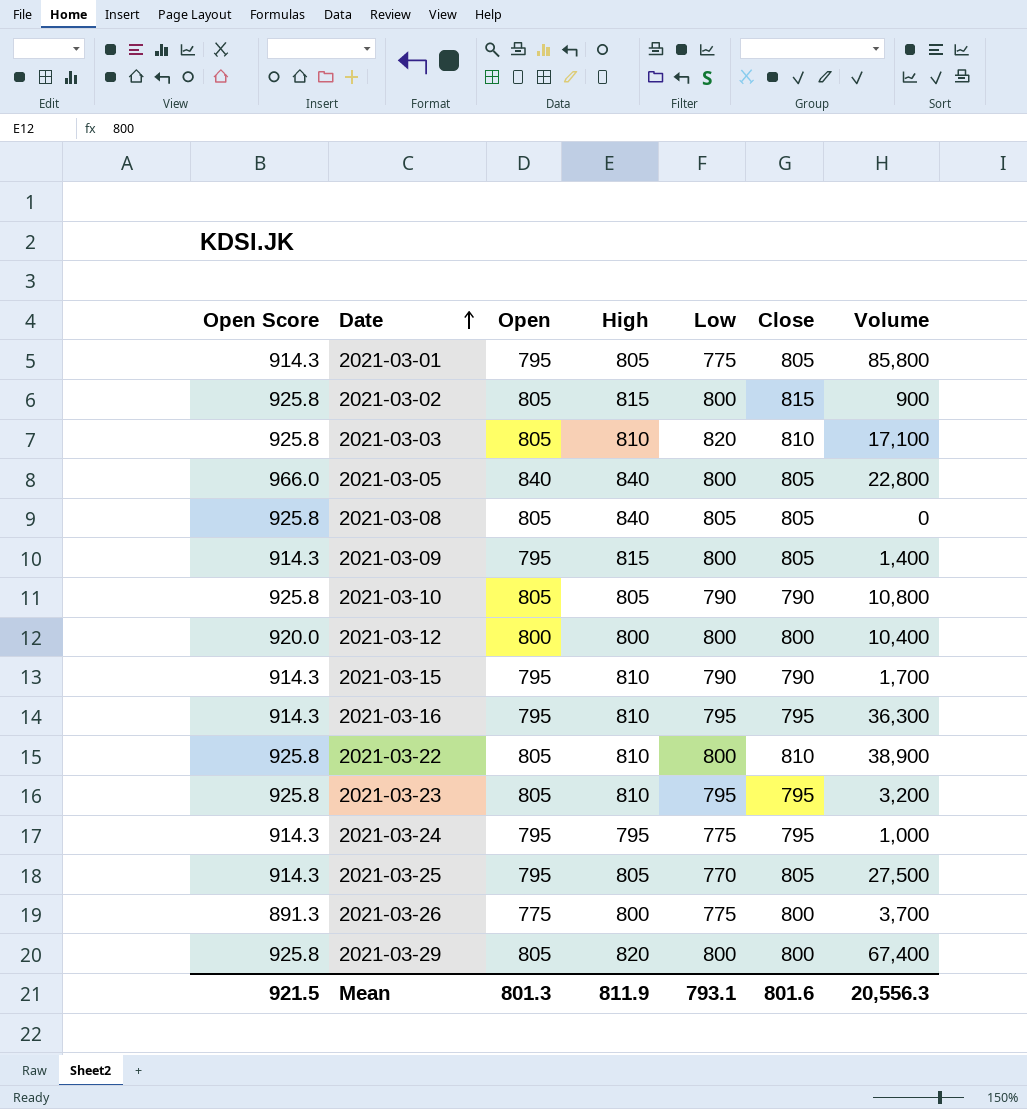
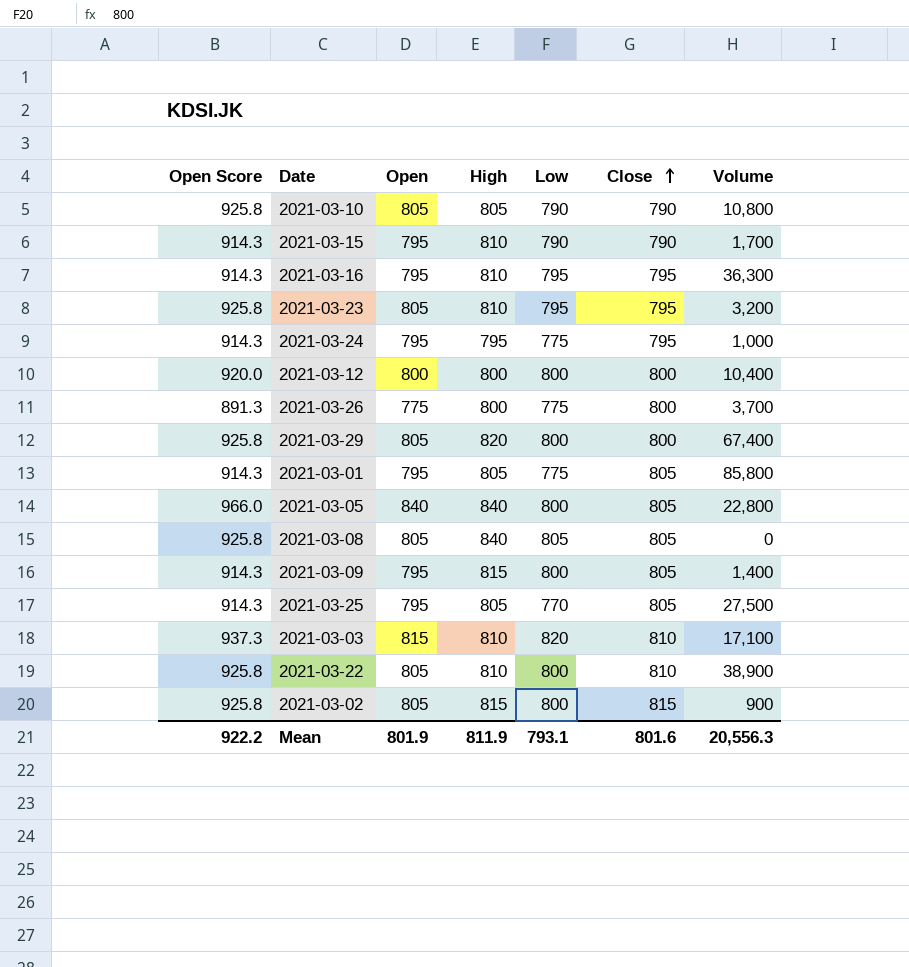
row order: Date ascending -> Close ascending
2021-03-03 | Open Score: 925.8 -> 937.3
2021-03-03 | Open: 805 -> 815
Mean | Open Score: 921.5 -> 922.2
Mean | Open: 801.3 -> 801.9

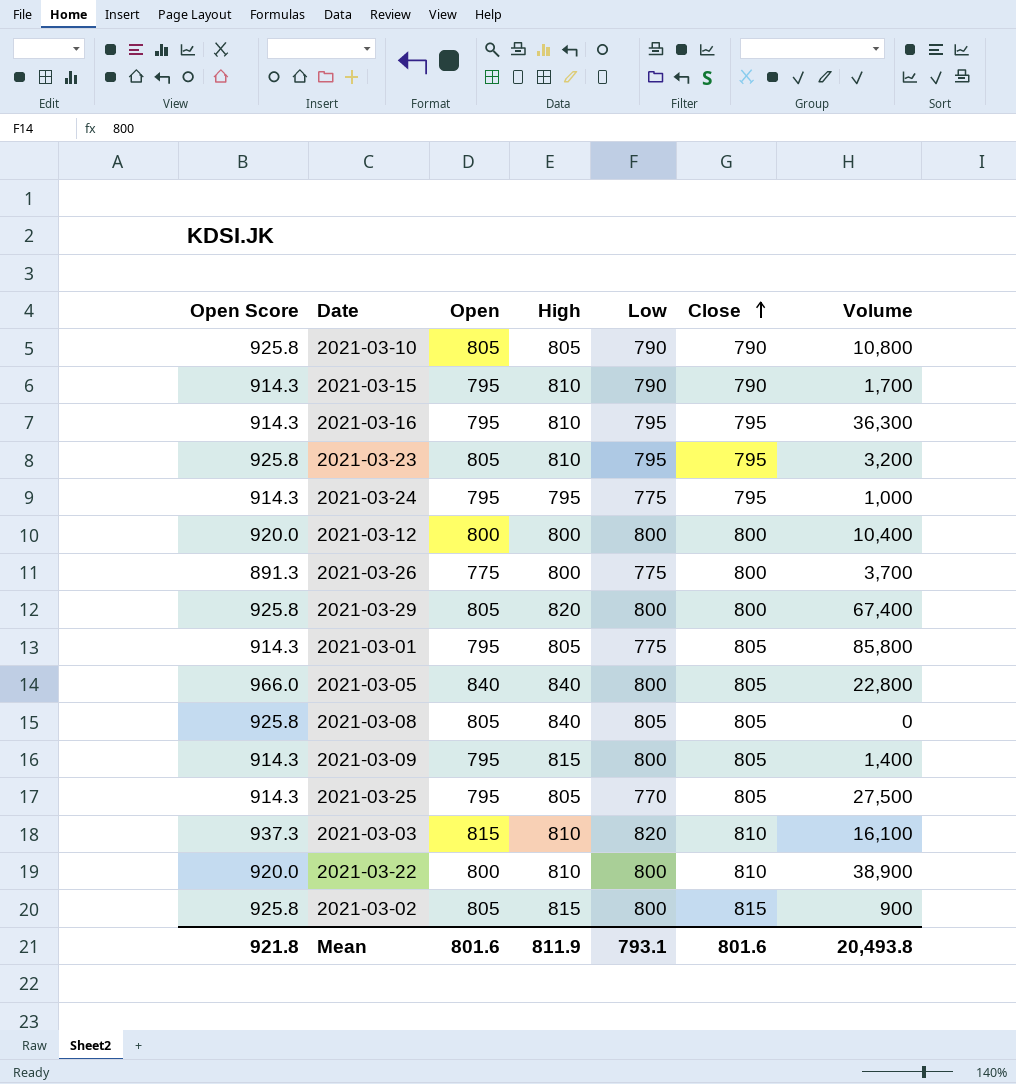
2021-03-03 | Volume: 17,100 -> 16,100
2021-03-22 | Open Score: 925.8 -> 920.0
2021-03-22 | Open: 805 -> 800
Mean | Open Score: 922.2 -> 921.8
Mean | Open: 801.9 -> 801.6
Mean | Volume: 20,556.3 -> 20,493.8

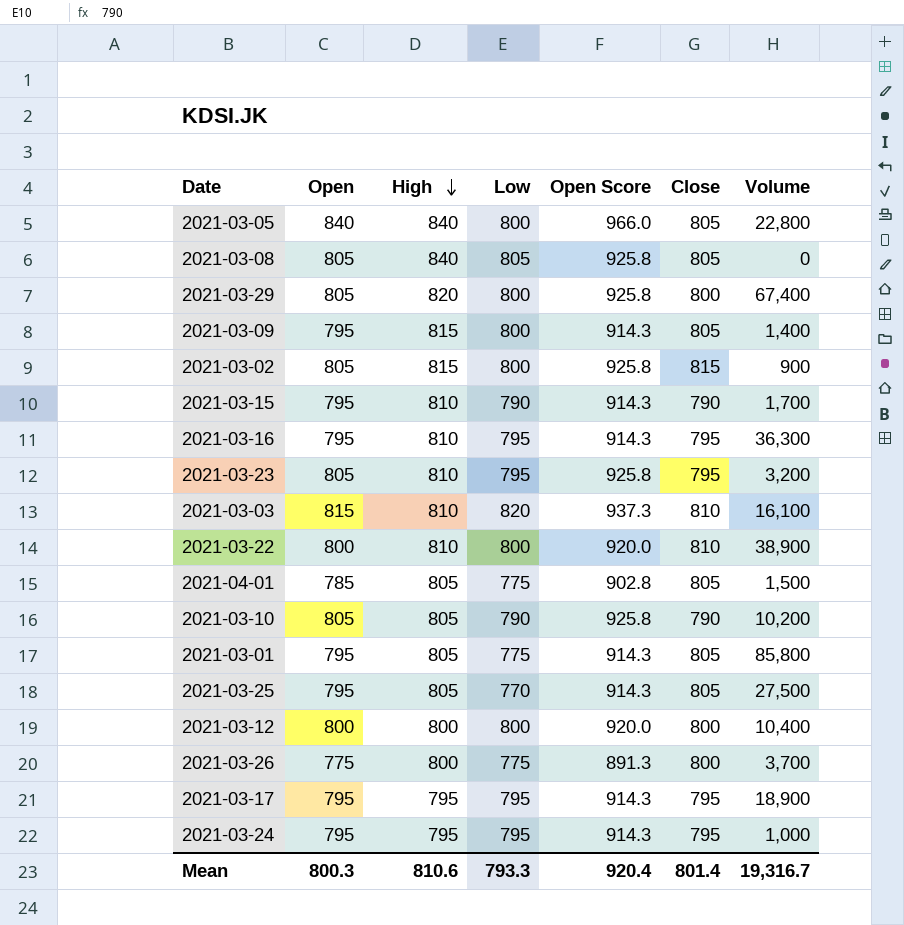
row order: Close ascending -> High descending
column Open Score | position: 1 -> 5
row 2021-04-01: none -> 785 | 805 | 775 | 902.8 | 805 | 1,500
2021-03-10 | Volume: 10,800 -> 10,200
row 2021-03-17: none -> 795 | 795 | 795 | 914.3 | 795 | 18,900
2021-03-24 | Low: 775 -> 795
Mean | Open: 801.6 -> 800.3
Mean | High: 811.9 -> 810.6
Mean | Low: 793.1 -> 793.3
Mean | Open Score: 921.8 -> 920.4
Mean | Close: 801.6 -> 801.4
Mean | Volume: 20,493.8 -> 19,316.7

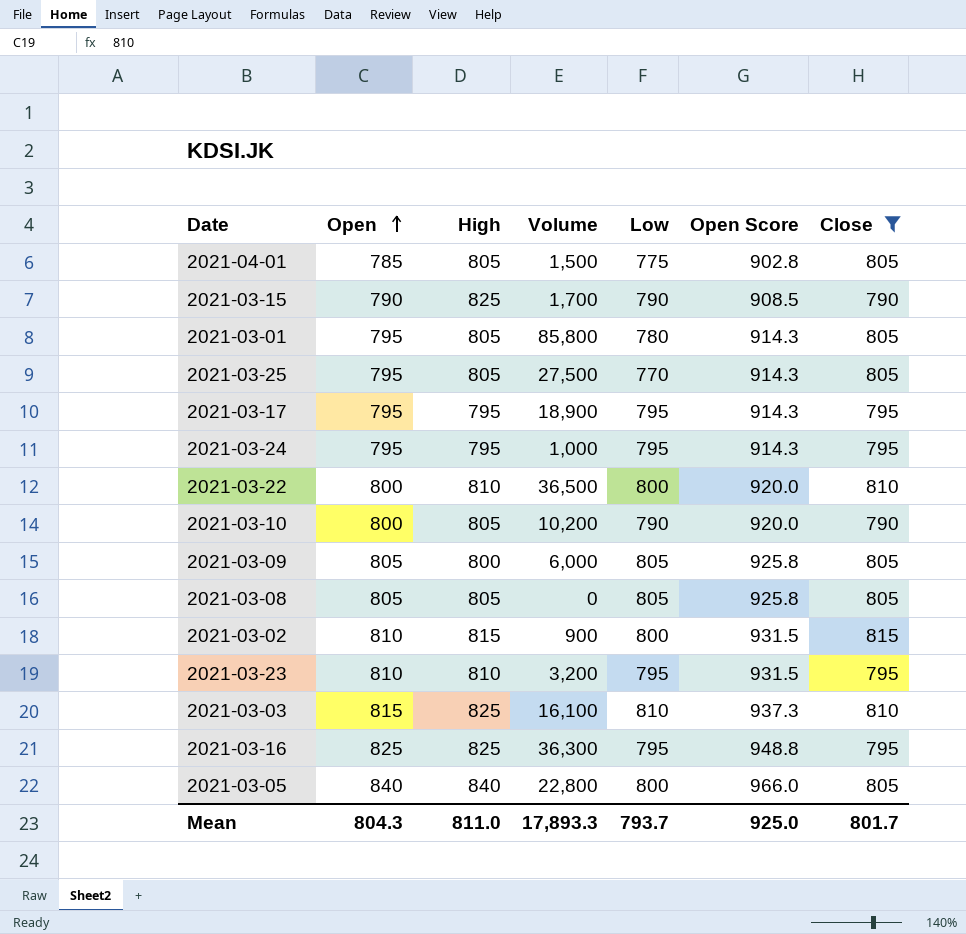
filter: none -> Close != 800
row order: High descending -> Open ascending
column Volume | position: 7 -> 4
2021-03-15 | Open: 795 -> 790
2021-03-15 | High: 810 -> 825
2021-03-15 | Open Score: 914.3 -> 908.5
2021-03-01 | Low: 775 -> 780
2021-03-22 | Volume: 38,900 -> 36,500
2021-03-10 | Open: 805 -> 800
2021-03-10 | Open Score: 925.8 -> 920.0
2021-03-09 | Open: 795 -> 805
2021-03-09 | High: 815 -> 800
2021-03-09 | Volume: 1,400 -> 6,000
2021-03-09 | Low: 800 -> 805
2021-03-09 | Open Score: 914.3 -> 925.8
2021-03-08 | High: 840 -> 805
2021-03-02 | Open: 805 -> 810
2021-03-02 | Open Score: 925.8 -> 931.5
2021-03-23 | Open: 805 -> 810
2021-03-23 | Open Score: 925.8 -> 931.5
2021-03-03 | High: 810 -> 825
2021-03-03 | Low: 820 -> 810
2021-03-16 | Open: 795 -> 825
2021-03-16 | High: 810 -> 825
2021-03-16 | Open Score: 914.3 -> 948.8
Mean | Open: 800.3 -> 804.3
Mean | High: 810.6 -> 811.0
Mean | Volume: 19,316.7 -> 17,893.3
Mean | Low: 793.3 -> 793.7
Mean | Open Score: 920.4 -> 925.0
Mean | Close: 801.4 -> 801.7

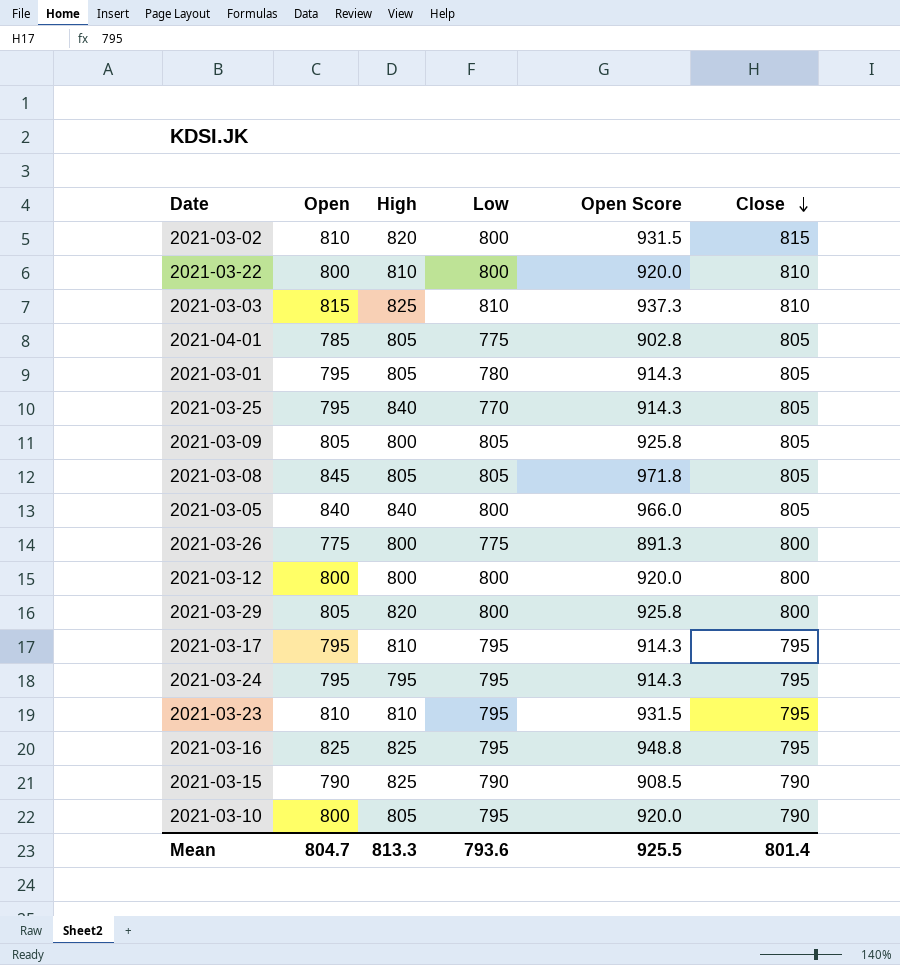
filter: Close != 800 -> none
row order: Open ascending -> Close descending
column Volume | position: 4 -> none
2021-03-02 | High: 815 -> 820
2021-03-25 | High: 805 -> 840
2021-03-08 | Open: 805 -> 845
2021-03-08 | Open Score: 925.8 -> 971.8
2021-03-17 | High: 795 -> 810
2021-03-10 | Low: 790 -> 795
Mean | Open: 804.3 -> 804.7
Mean | High: 811.0 -> 813.3
Mean | Low: 793.7 -> 793.6
Mean | Open Score: 925.0 -> 925.5
Mean | Close: 801.7 -> 801.4

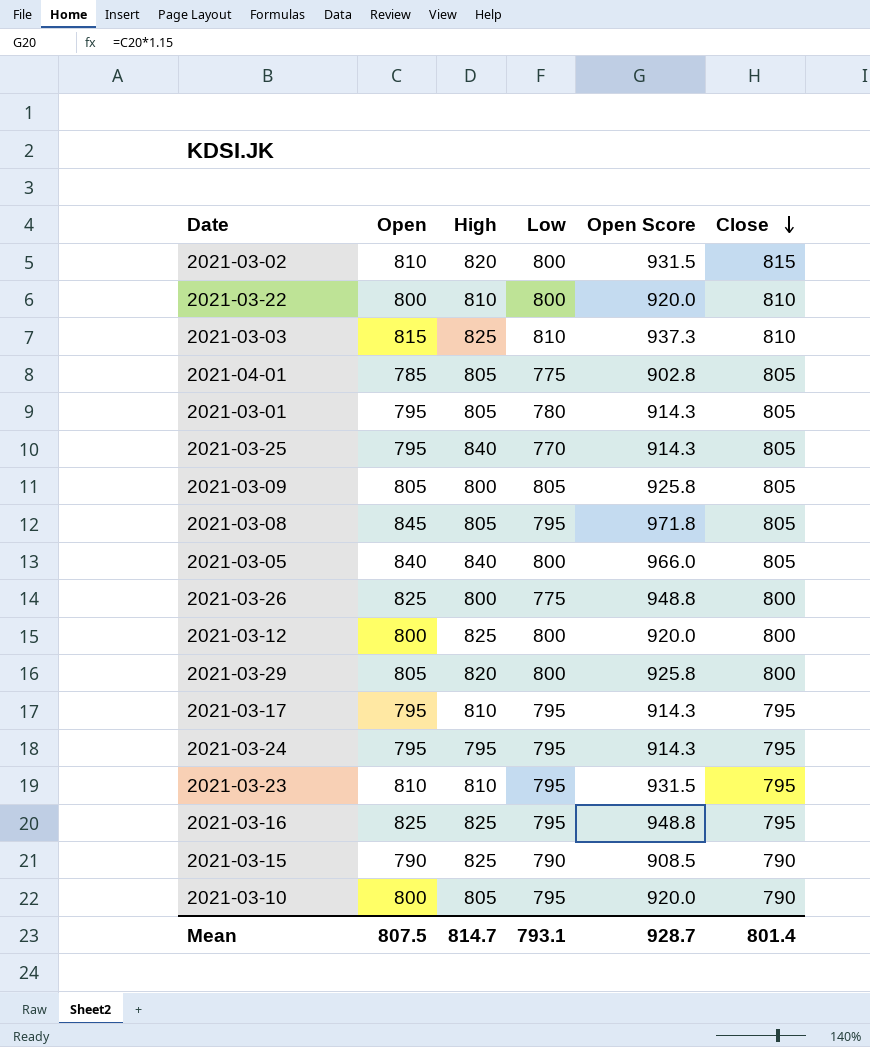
2021-03-08 | Low: 805 -> 795
2021-03-26 | Open: 775 -> 825
2021-03-26 | Open Score: 891.3 -> 948.8
2021-03-12 | High: 800 -> 825
Mean | Open: 804.7 -> 807.5
Mean | High: 813.3 -> 814.7
Mean | Low: 793.6 -> 793.1
Mean | Open Score: 925.5 -> 928.7

